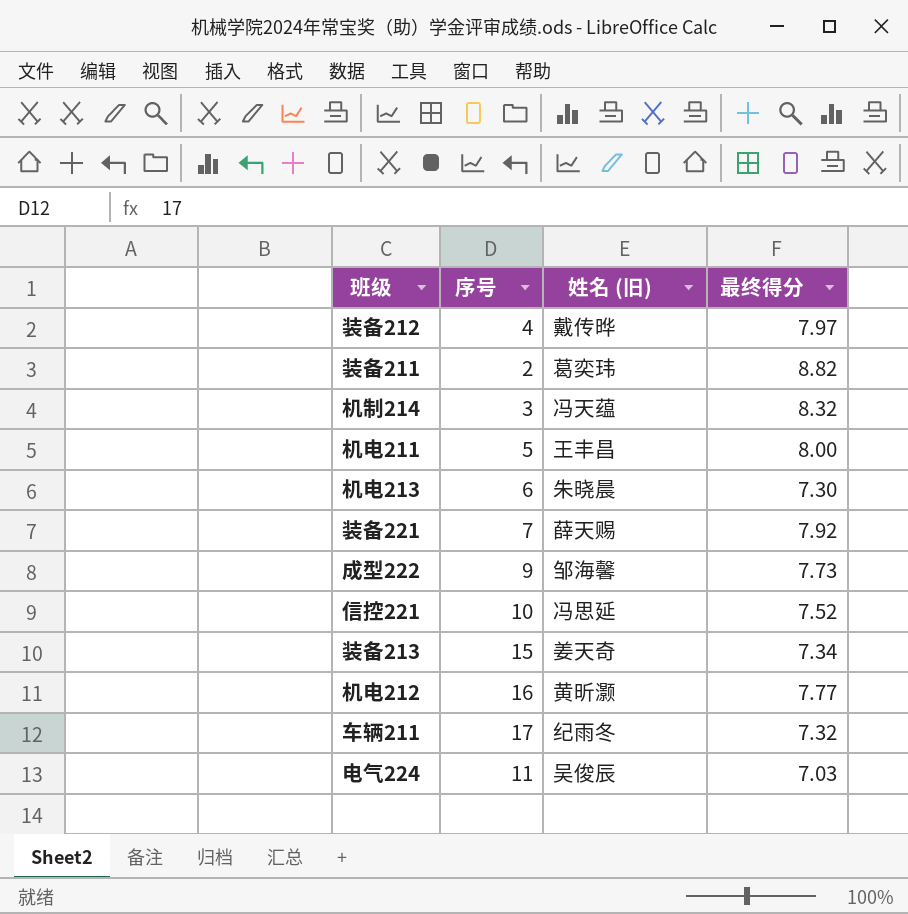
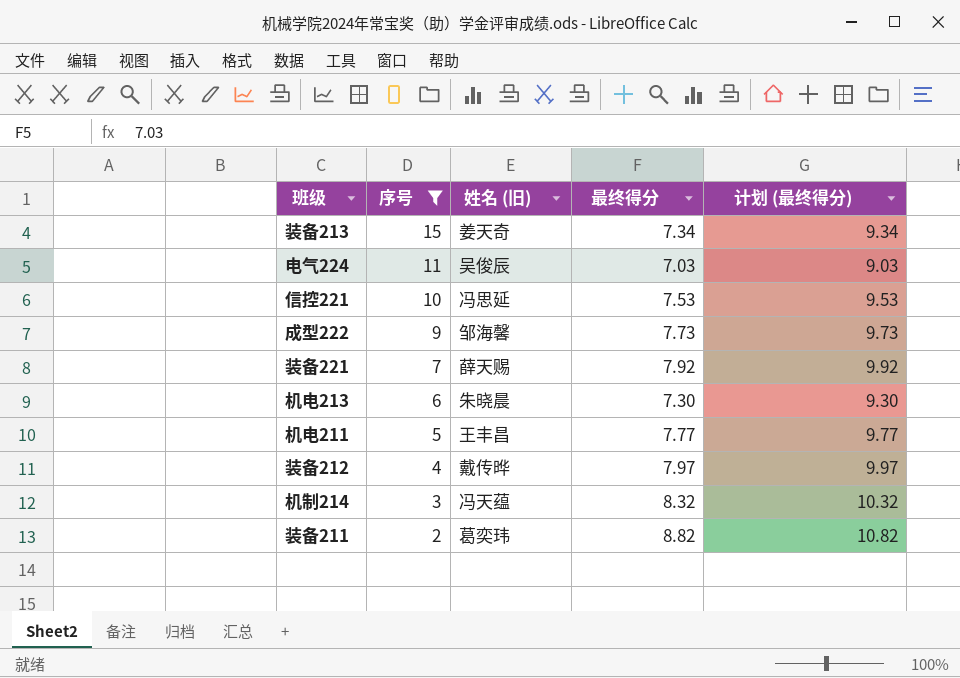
filter: none -> 序号 <= 15
row order: none -> 序号 descending
column 计划 (最终得分) | formula: none -> [最终得分] + 2
信控221 | 最终得分: 7.52 -> 7.53
机电211 | 最终得分: 8.00 -> 7.77

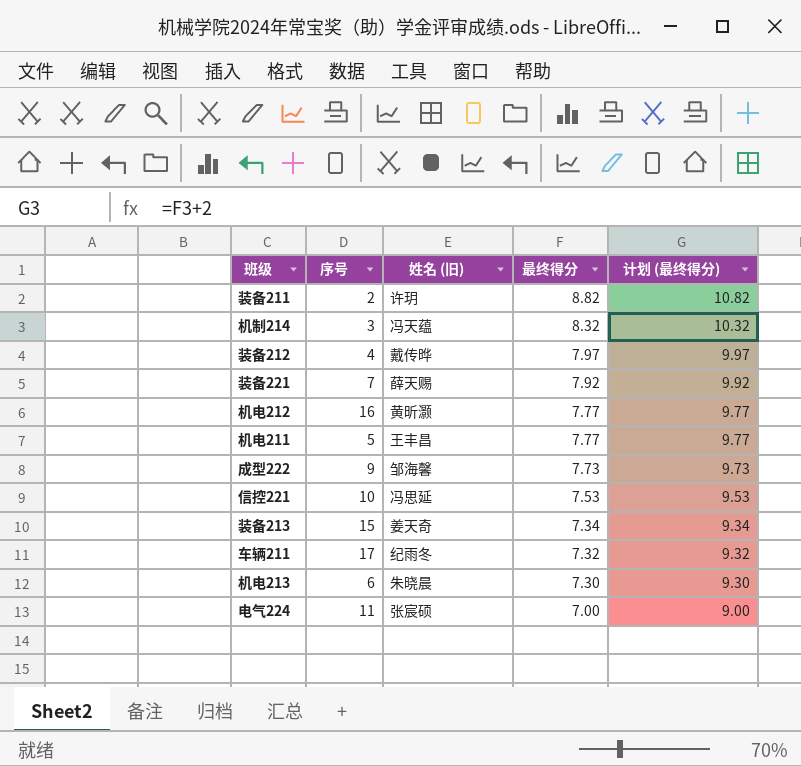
filter: 序号 <= 15 -> none
row order: 序号 descending -> 最终得分 descending
装备211 | 姓名 (旧): 葛奕玮 -> 许玥
电气224 | 姓名 (旧): 吴俊辰 -> 张宸硕
电气224 | 最终得分: 7.03 -> 7.00
电气224 | 计划 (最终得分): 9.03 -> 9.00

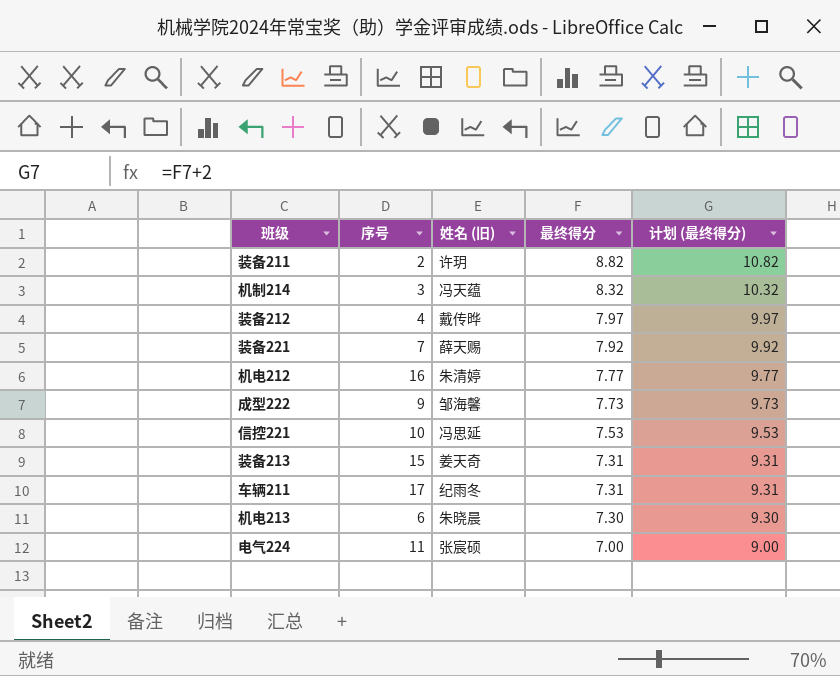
row 机电211: 5 | 王丰昌 | 7.77 | 9.77 -> none
机电212 | 姓名 (旧): 黄昕灏 -> 朱清婷
装备213 | 最终得分: 7.34 -> 7.31
装备213 | 计划 (最终得分): 9.34 -> 9.31
车辆211 | 最终得分: 7.32 -> 7.31
车辆211 | 计划 (最终得分): 9.32 -> 9.31

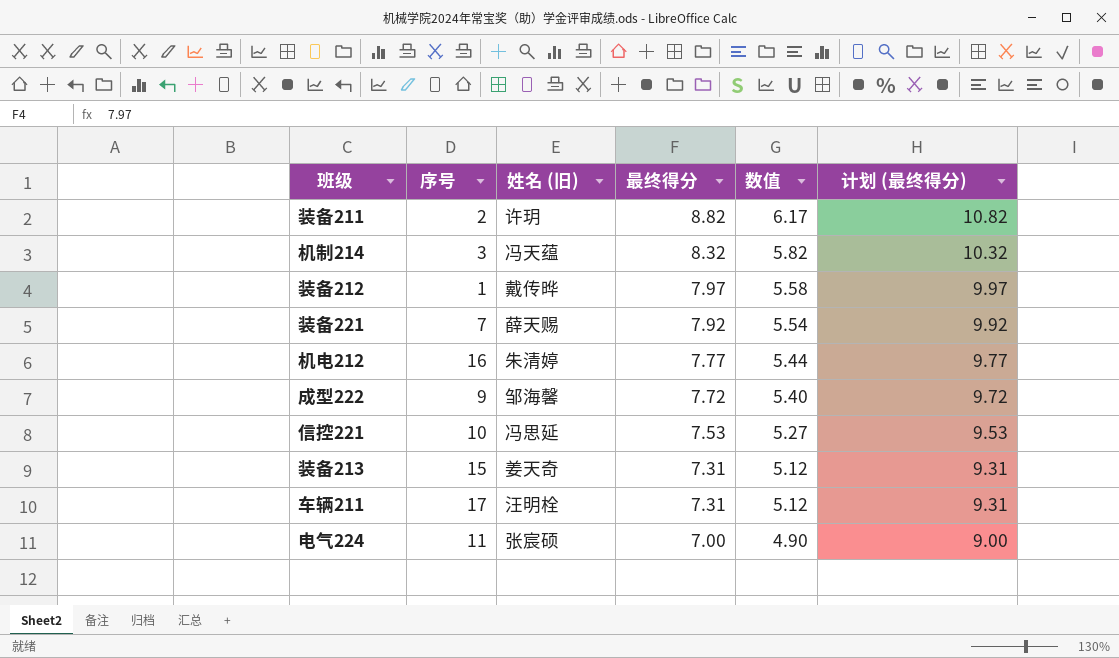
column 数值 | formula: none -> [最终得分] * 0.7
row 机电213: 6 | 朱晓晨 | 7.30 | 9.30 -> none
装备212 | 序号: 4 -> 1
成型222 | 最终得分: 7.73 -> 7.72
成型222 | 计划 (最终得分): 9.73 -> 9.72
车辆211 | 姓名 (旧): 纪雨冬 -> 汪明栓

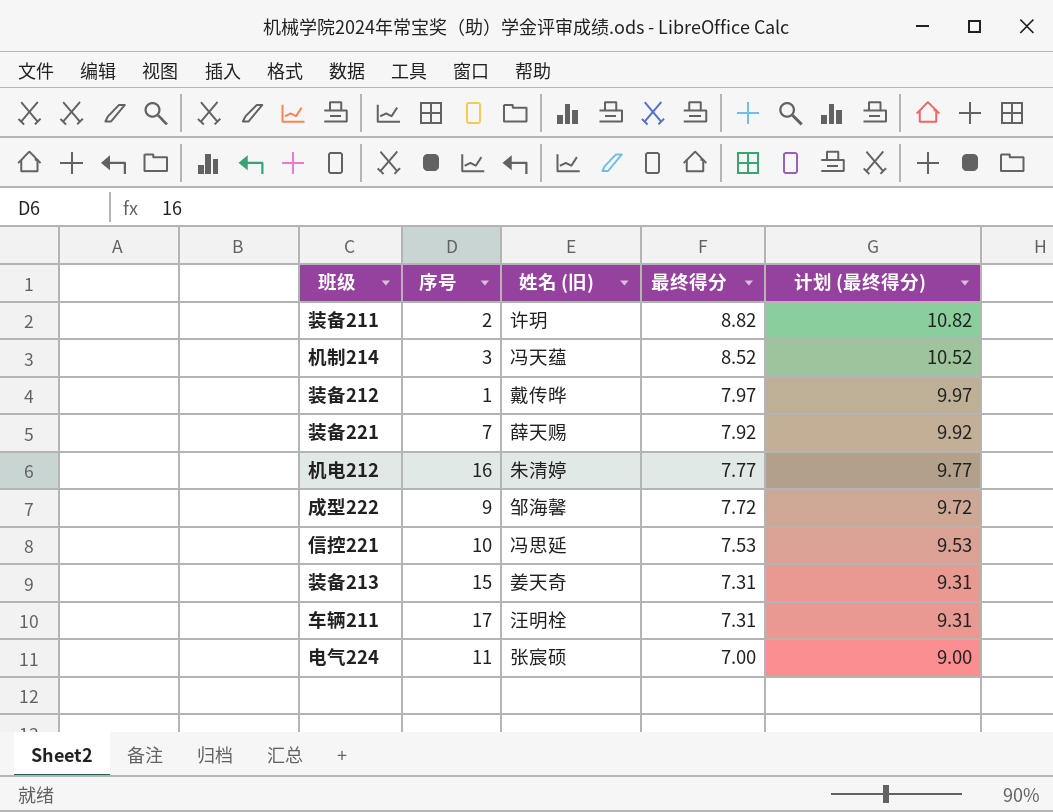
column 数值 | formula: [最终得分] * 0.7 -> none
机制214 | 最终得分: 8.32 -> 8.52
机制214 | 计划 (最终得分): 10.32 -> 10.52

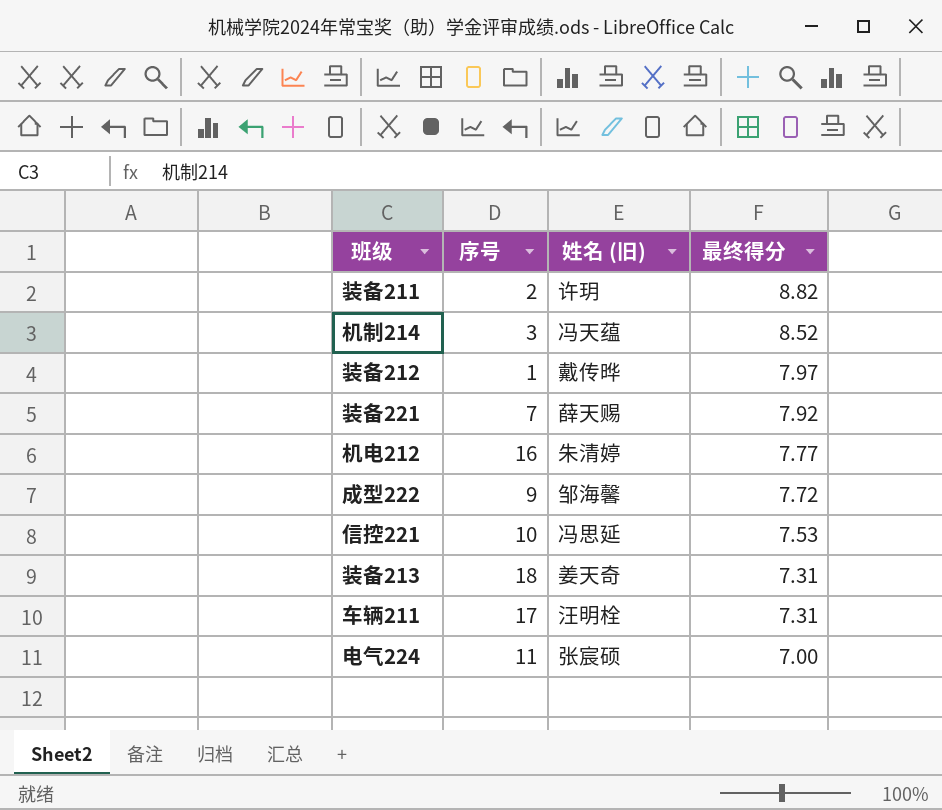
column 计划 (最终得分) | formula: [最终得分] + 2 -> none
装备213 | 序号: 15 -> 18

